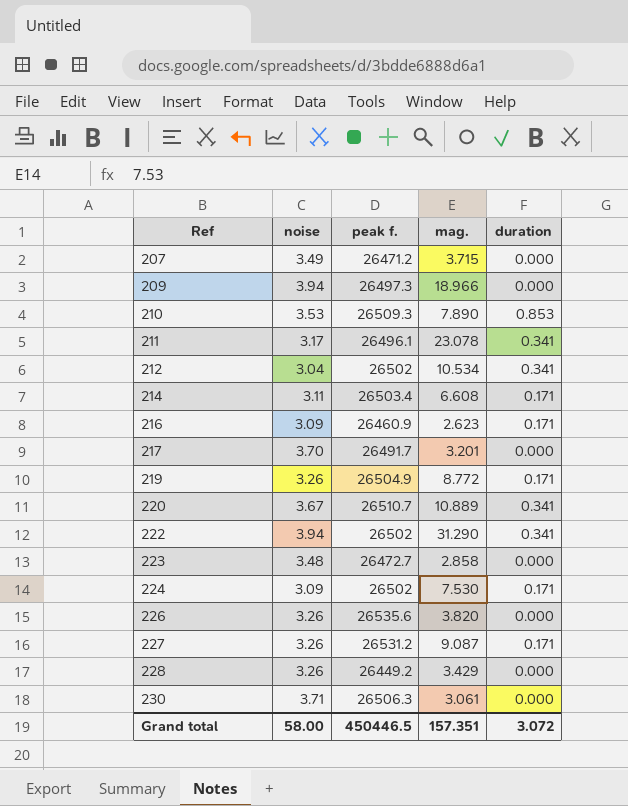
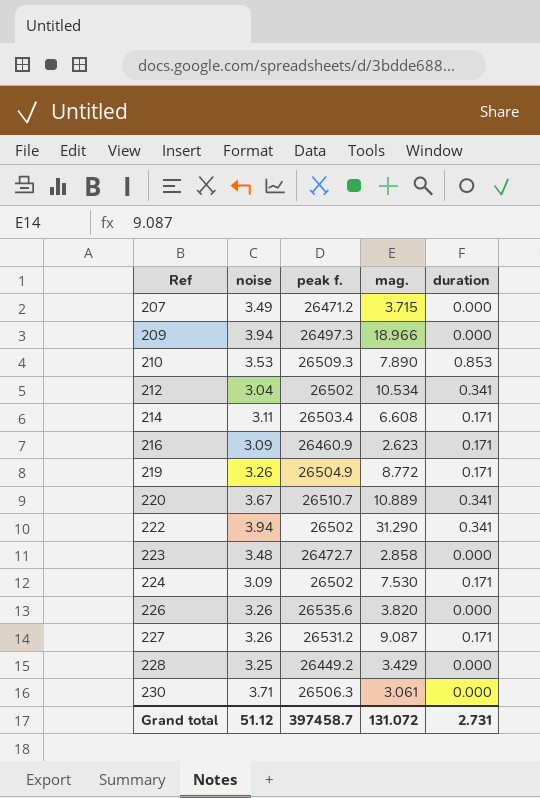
row 211: 3.17 | 26496.1 | 23.078 | 0.341 -> none
row 217: 3.70 | 26491.7 | 3.201 | 0.000 -> none
228 | noise: 3.26 -> 3.25
Grand total | noise: 58.00 -> 51.12
Grand total | peak f.: 450446.5 -> 397458.7
Grand total | mag.: 157.351 -> 131.072
Grand total | duration: 3.072 -> 2.731

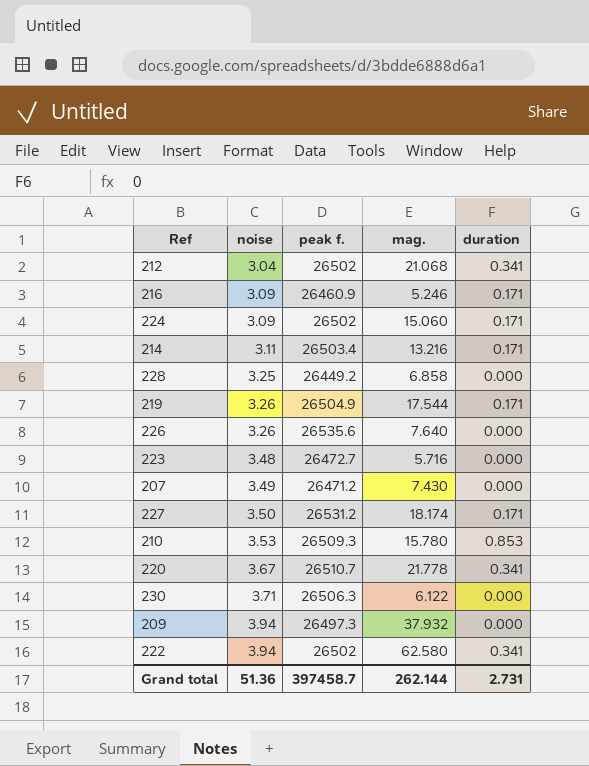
row order: Ref ascending -> noise ascending
212 | mag.: 10.534 -> 21.068
216 | mag.: 2.623 -> 5.246
224 | mag.: 7.530 -> 15.060
214 | mag.: 6.608 -> 13.216
228 | mag.: 3.429 -> 6.858
219 | mag.: 8.772 -> 17.544
226 | mag.: 3.820 -> 7.640
223 | mag.: 2.858 -> 5.716
207 | mag.: 3.715 -> 7.430
227 | noise: 3.26 -> 3.50
227 | mag.: 9.087 -> 18.174
210 | mag.: 7.890 -> 15.780
220 | mag.: 10.889 -> 21.778
230 | mag.: 3.061 -> 6.122
209 | mag.: 18.966 -> 37.932
222 | mag.: 31.290 -> 62.580
Grand total | noise: 51.12 -> 51.36
Grand total | mag.: 131.072 -> 262.144

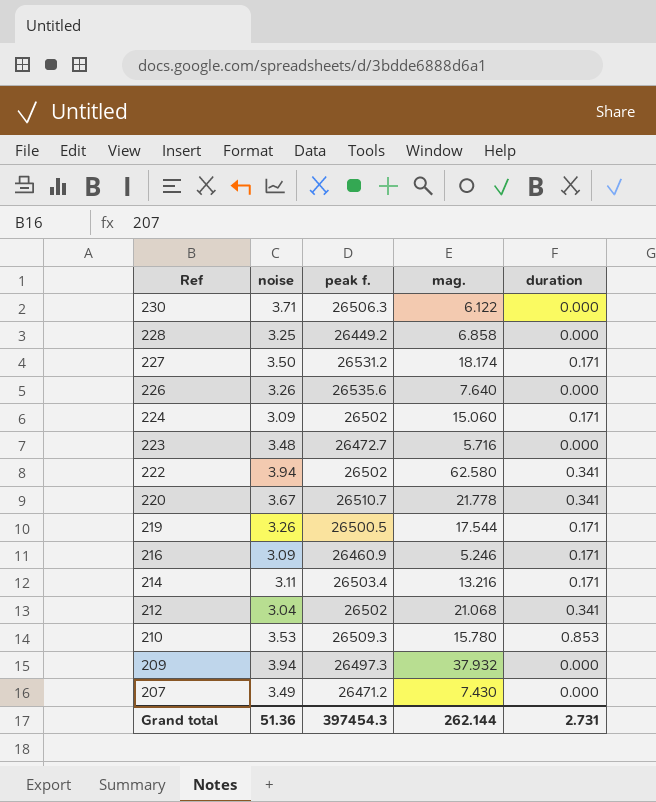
row order: noise ascending -> Ref descending
219 | peak f.: 26504.9 -> 26500.5
Grand total | peak f.: 397458.7 -> 397454.3

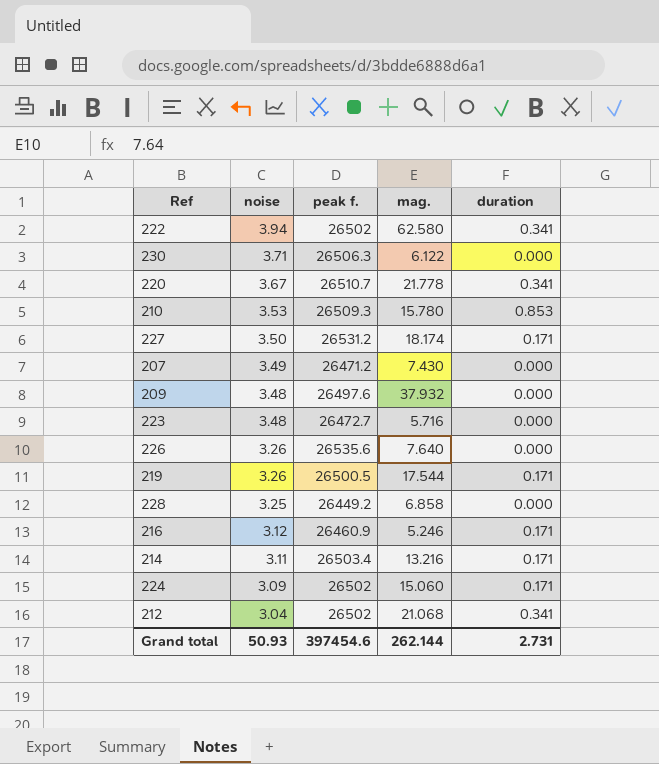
row order: Ref descending -> noise descending
209 | noise: 3.94 -> 3.48
209 | peak f.: 26497.3 -> 26497.6
216 | noise: 3.09 -> 3.12
Grand total | noise: 51.36 -> 50.93
Grand total | peak f.: 397454.3 -> 397454.6

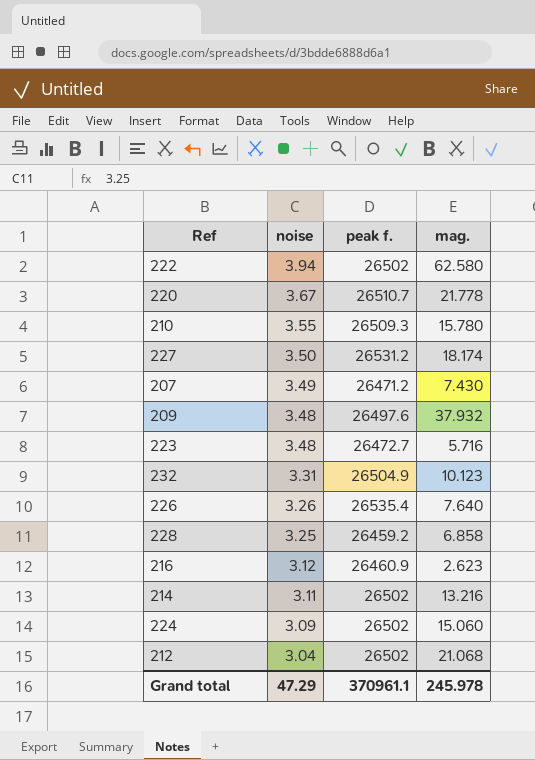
column duration | position: 5 -> none
row 230: 3.71 | 26506.3 | 6.122 | 0.000 -> none
row 219: 3.26 | 26500.5 | 17.544 | 0.171 -> none
210 | noise: 3.53 -> 3.55
row 232: none -> 3.31 | 26504.9 | 10.123
226 | peak f.: 26535.6 -> 26535.4
228 | peak f.: 26449.2 -> 26459.2
216 | mag.: 5.246 -> 2.623
214 | peak f.: 26503.4 -> 26502
Grand total | noise: 50.93 -> 47.29
Grand total | peak f.: 397454.6 -> 370961.1
Grand total | mag.: 262.144 -> 245.978

